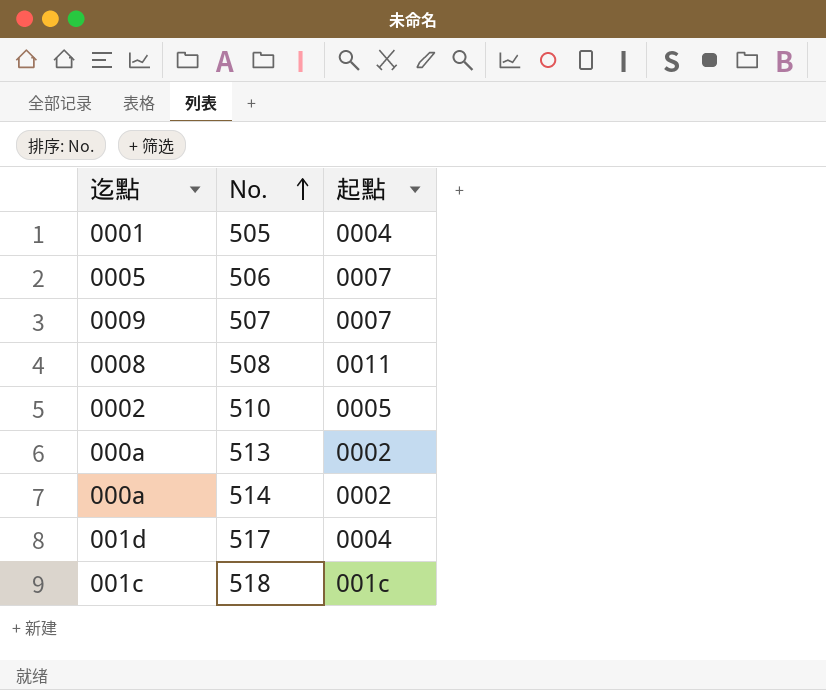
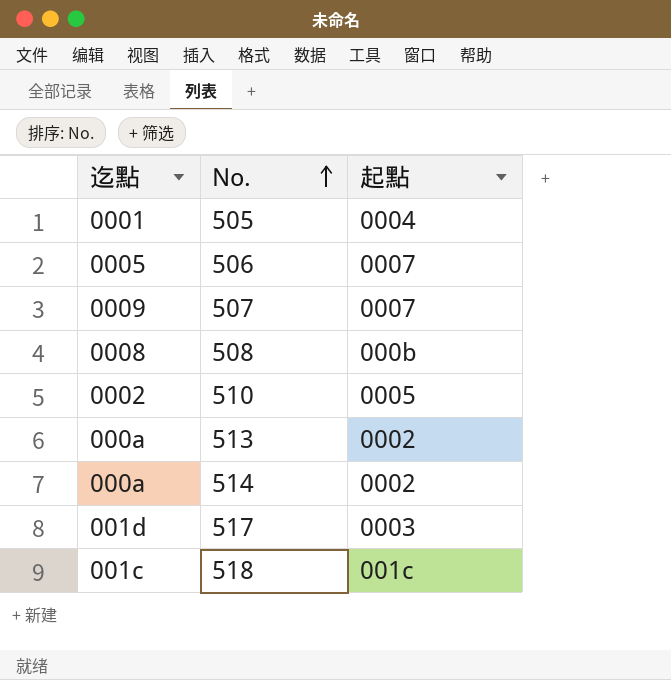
508 | 起點: 0011 -> 000b
517 | 起點: 0004 -> 0003

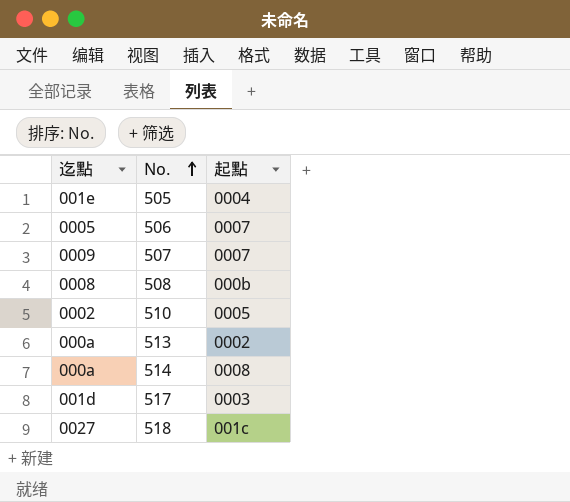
505 | 迄點: 0001 -> 001e
514 | 起點: 0002 -> 0008
518 | 迄點: 001c -> 0027

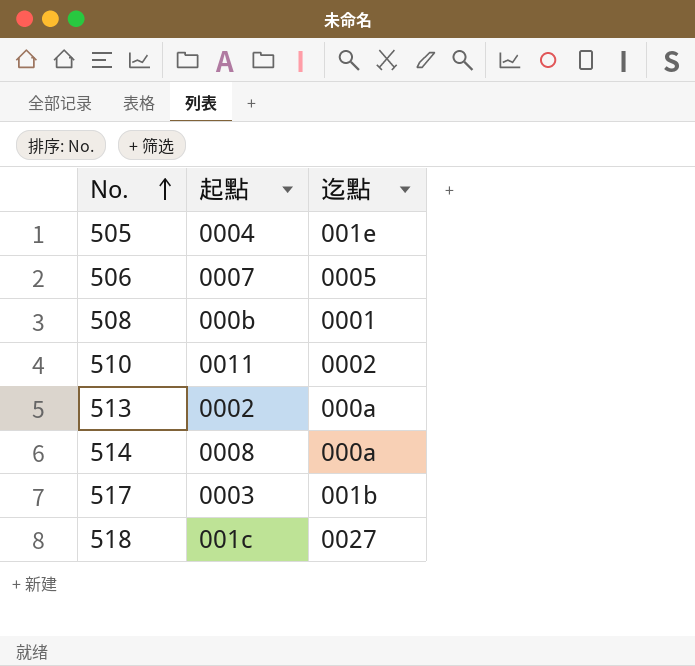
column 迄點 | position: 1 -> 3
row 507: 0009 | 0007 -> none
508 | 迄點: 0008 -> 0001
510 | 起點: 0005 -> 0011
517 | 迄點: 001d -> 001b

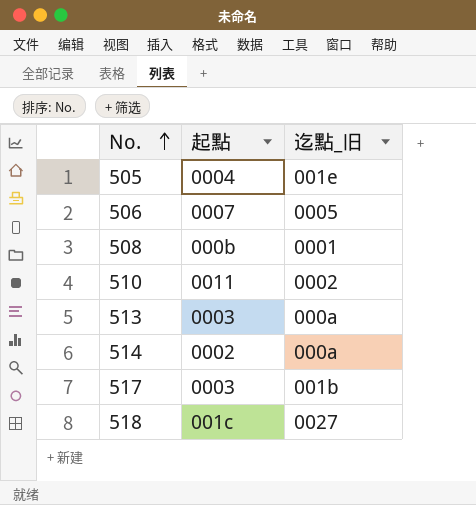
column name: 迄點 -> 迄點_旧
513 | 起點: 0002 -> 0003
514 | 起點: 0008 -> 0002

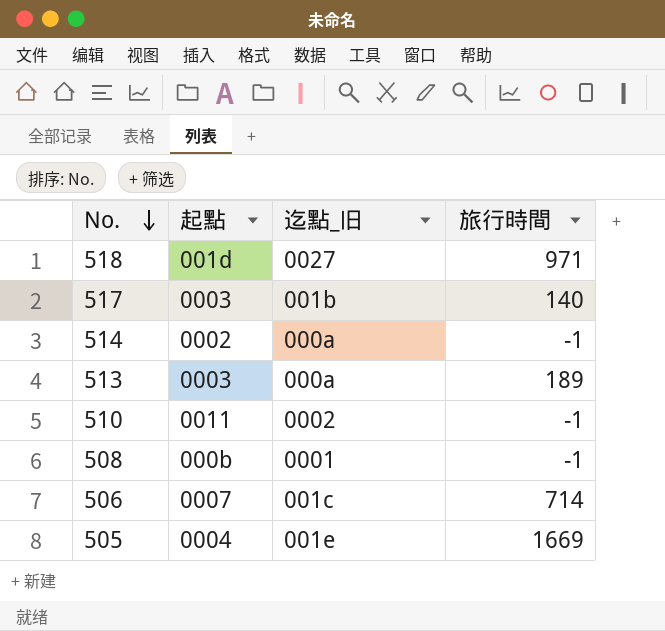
row order: No. ascending -> No. descending
column 旅行時間 | position: none -> 4
518 | 起點: 001c -> 001d
506 | 迄點_旧: 0005 -> 001c

